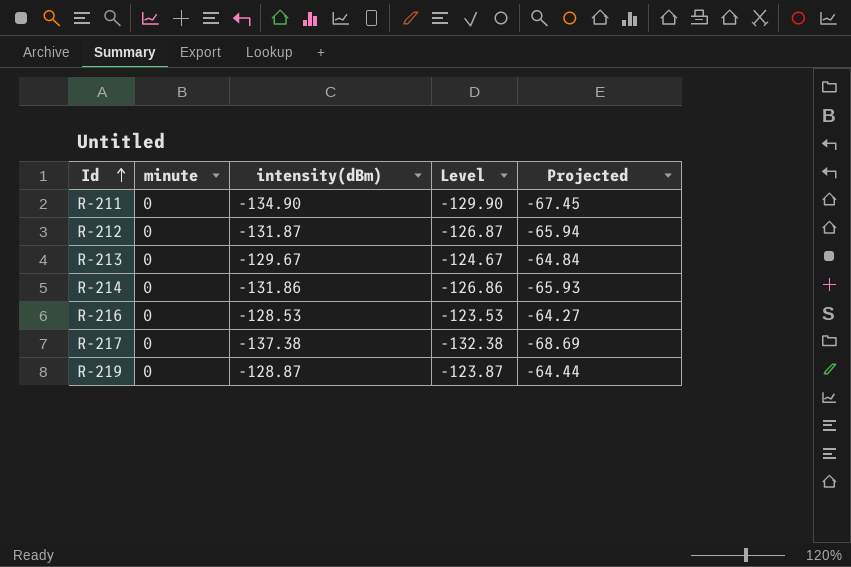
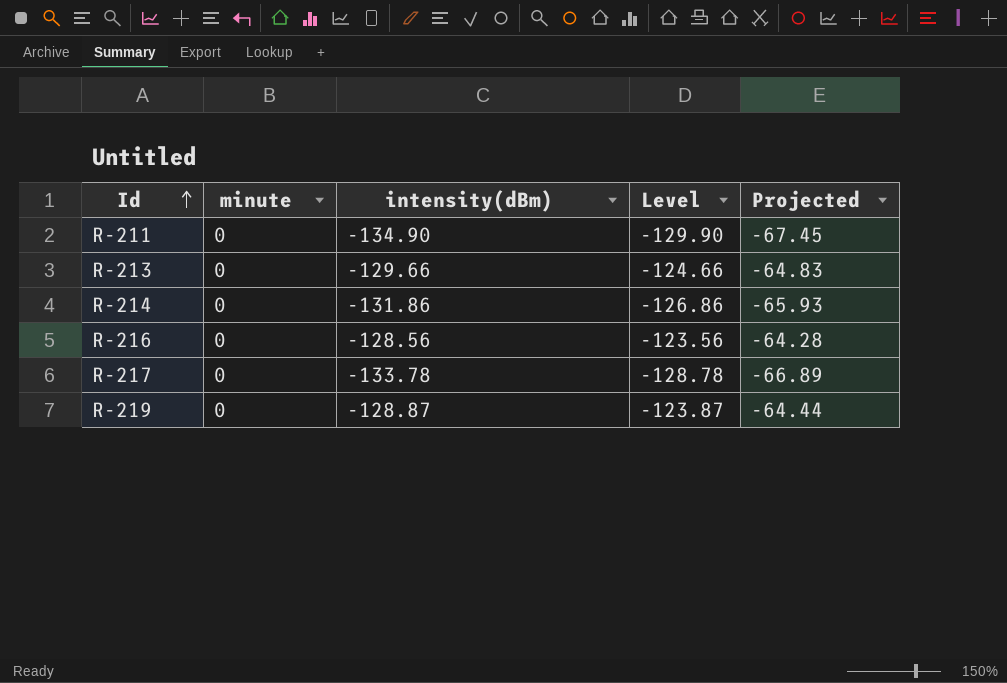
row R-212: 0 | -131.87 | -126.87 | -65.94 -> none
R-213 | intensity(dBm): -129.67 -> -129.66
R-213 | Level: -124.67 -> -124.66
R-213 | Projected: -64.84 -> -64.83
R-216 | intensity(dBm): -128.53 -> -128.56
R-216 | Level: -123.53 -> -123.56
R-216 | Projected: -64.27 -> -64.28
R-217 | intensity(dBm): -137.38 -> -133.78
R-217 | Level: -132.38 -> -128.78
R-217 | Projected: -68.69 -> -66.89

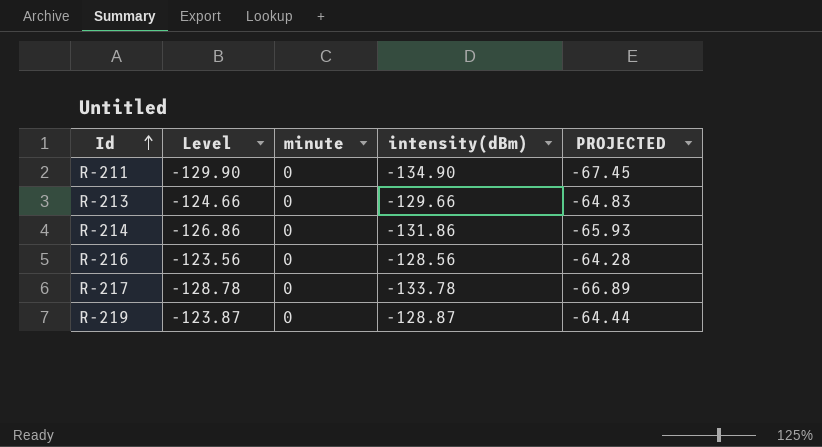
column Level | position: 4 -> 2
column name: Projected -> PROJECTED

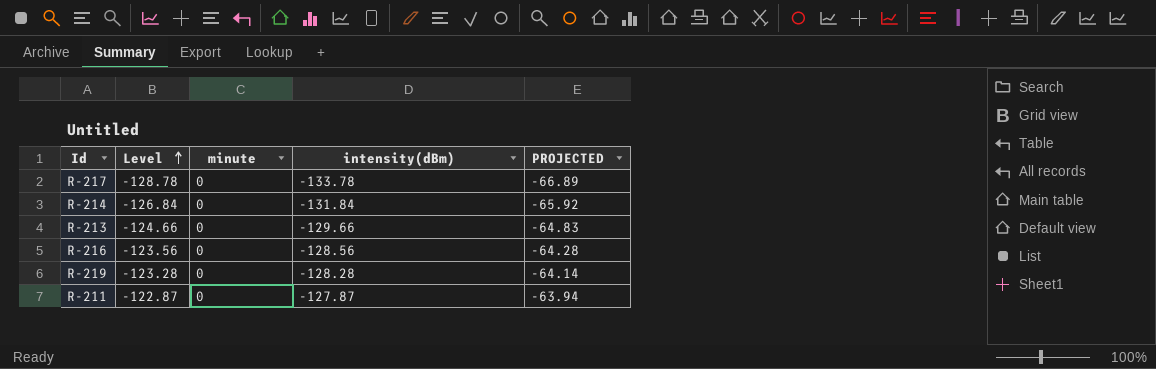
row order: Id ascending -> Level ascending
R-214 | Level: -126.86 -> -126.84
R-214 | intensity(dBm): -131.86 -> -131.84
R-214 | PROJECTED: -65.93 -> -65.92
R-219 | Level: -123.87 -> -123.28
R-219 | intensity(dBm): -128.87 -> -128.28
R-219 | PROJECTED: -64.44 -> -64.14
R-211 | Level: -129.90 -> -122.87
R-211 | intensity(dBm): -134.90 -> -127.87
R-211 | PROJECTED: -67.45 -> -63.94

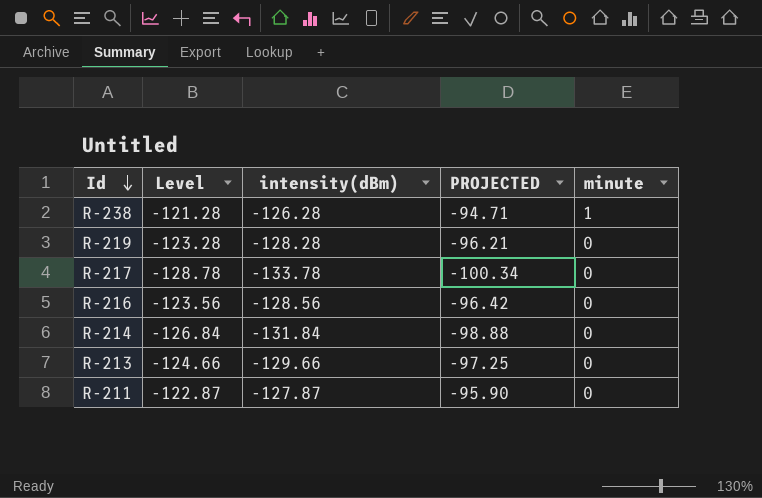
row order: Level ascending -> Id descending
column PROJECTED | formula: [intensity(dBm)] * 0.5 -> [intensity(dBm)] * 0.75
column minute | position: 3 -> 5
row R-238: none -> -121.28 | -126.28 | -94.71 | 1

